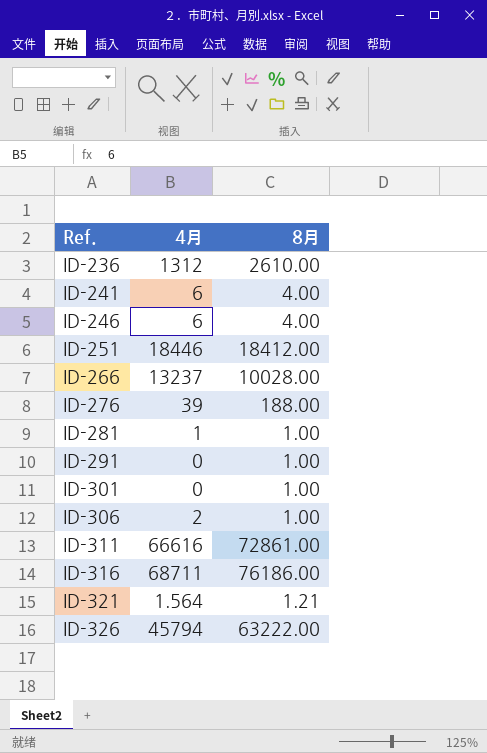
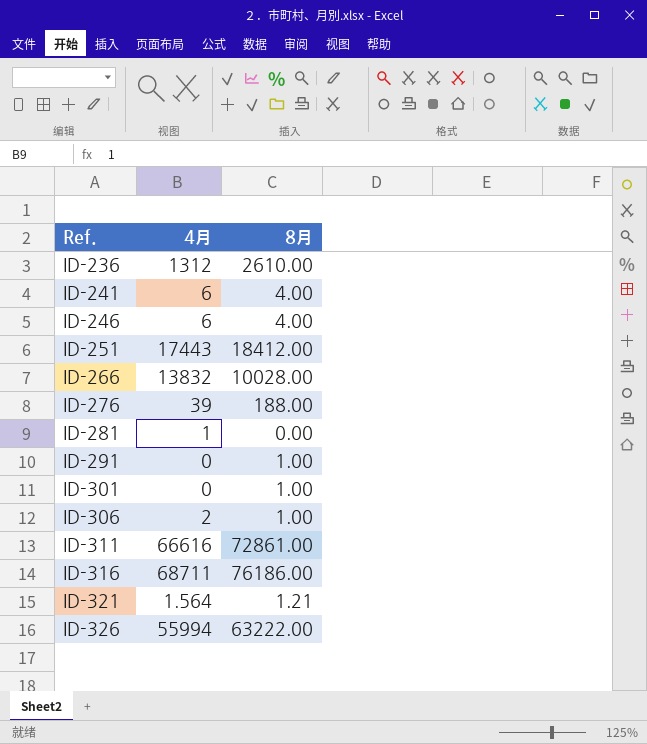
ID-251 | 4月: 18446 -> 17443
ID-266 | 4月: 13237 -> 13832
ID-281 | 8月: 1.00 -> 0.00
ID-326 | 4月: 45794 -> 55994

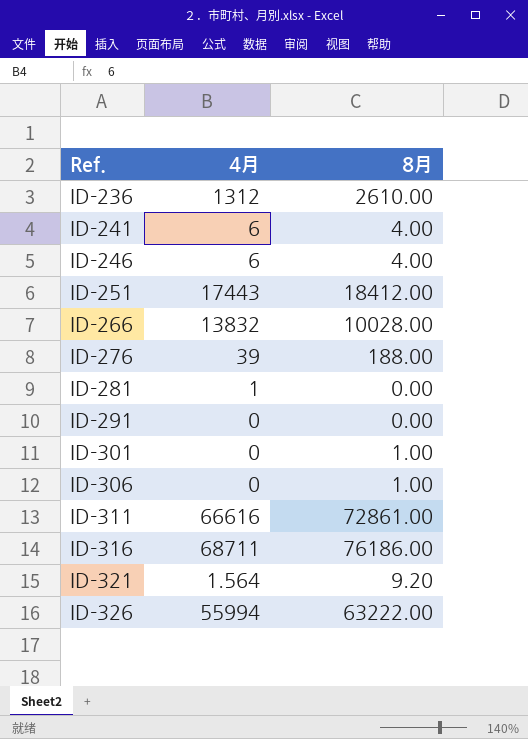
ID-291 | 8月: 1.00 -> 0.00
ID-306 | 4月: 2 -> 0
ID-321 | 8月: 1.21 -> 9.20

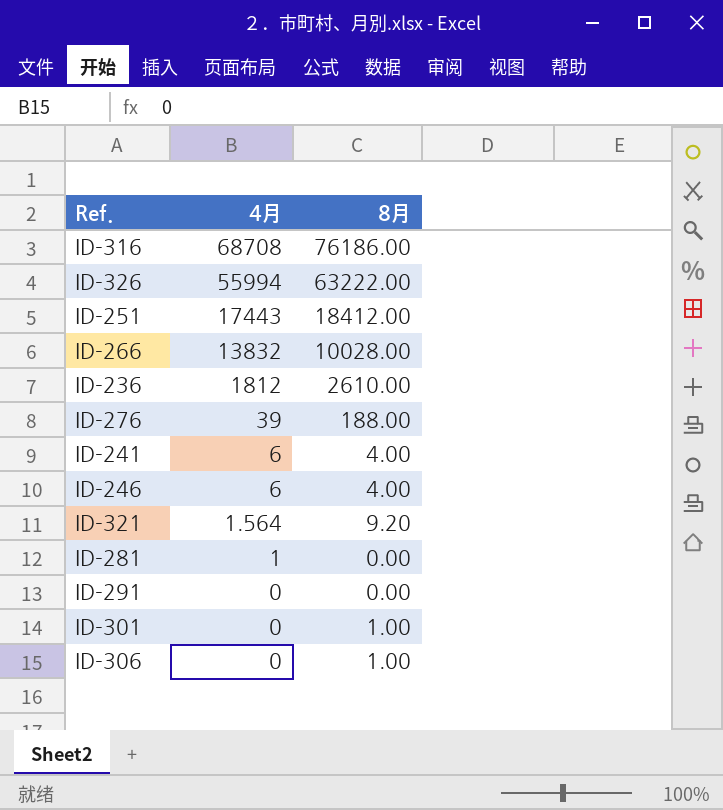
row order: Ref. ascending -> 4月 descending
row ID-311: 66616 | 72861.00 -> none
ID-316 | 4月: 68711 -> 68708
ID-236 | 4月: 1312 -> 1812

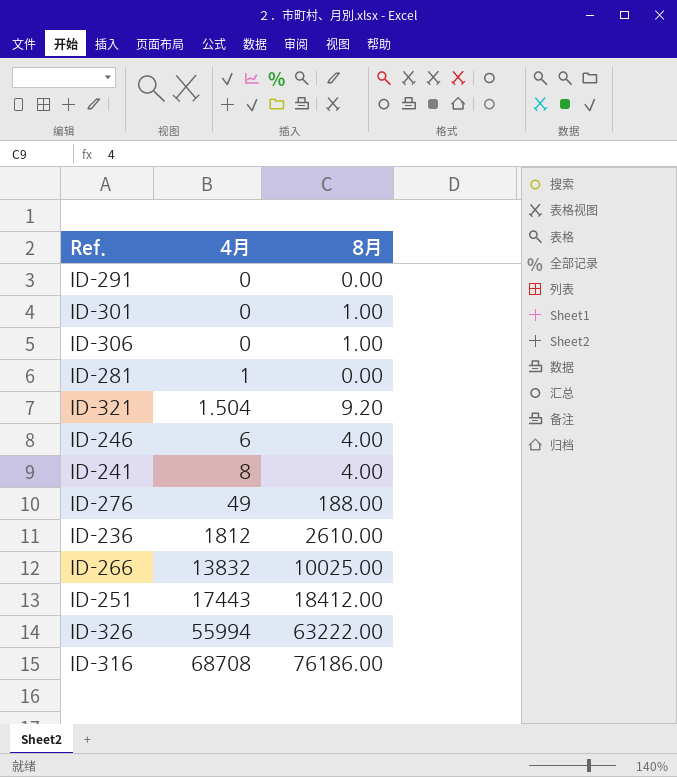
row order: 4月 descending -> 4月 ascending
ID-321 | 4月: 1.564 -> 1.504
ID-241 | 4月: 6 -> 8
ID-276 | 4月: 39 -> 49
ID-266 | 8月: 10028.00 -> 10025.00

